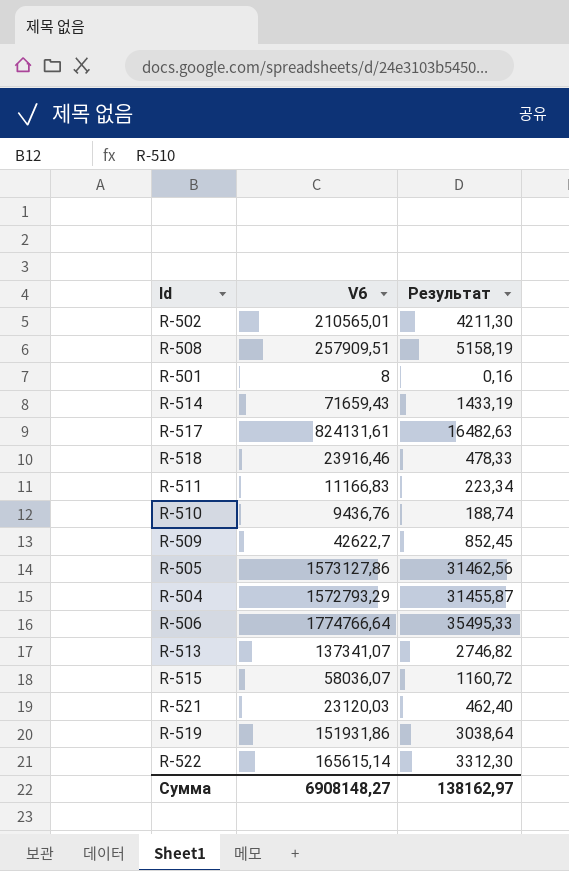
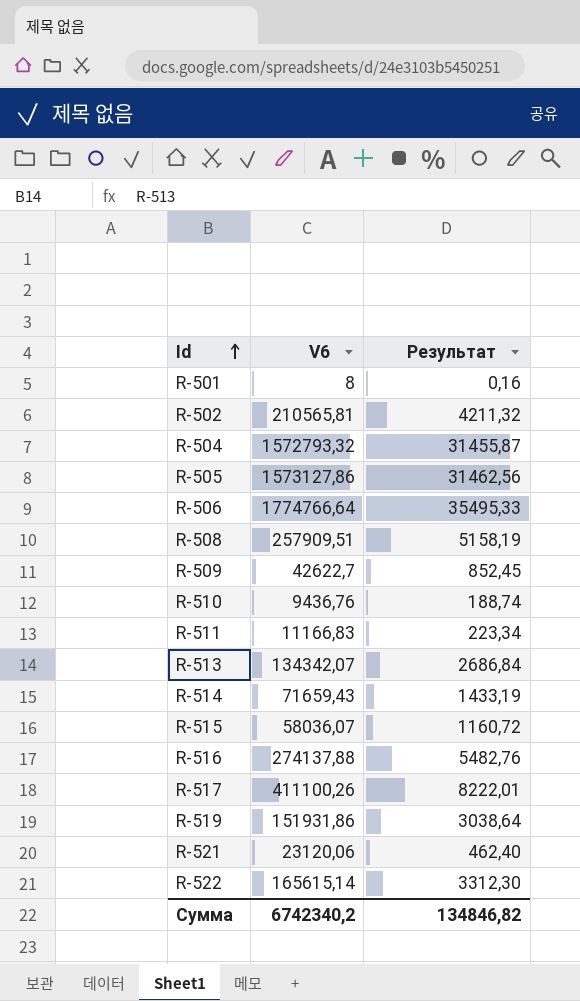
row order: none -> Id ascending
row R-518: 23916,46 | 478,33 -> none
R-502 | V6: 210565,01 -> 210565,81
R-502 | Результат: 4211,30 -> 4211,32
R-504 | V6: 1572793,29 -> 1572793,32
R-513 | V6: 137341,07 -> 134342,07
R-513 | Результат: 2746,82 -> 2686,84
row R-516: none -> 274137,88 | 5482,76
R-517 | V6: 824131,61 -> 411100,26
R-517 | Результат: 16482,63 -> 8222,01
R-521 | V6: 23120,03 -> 23120,06
Сумма | V6: 6908148,27 -> 6742340,2
Сумма | Результат: 138162,97 -> 134846,82

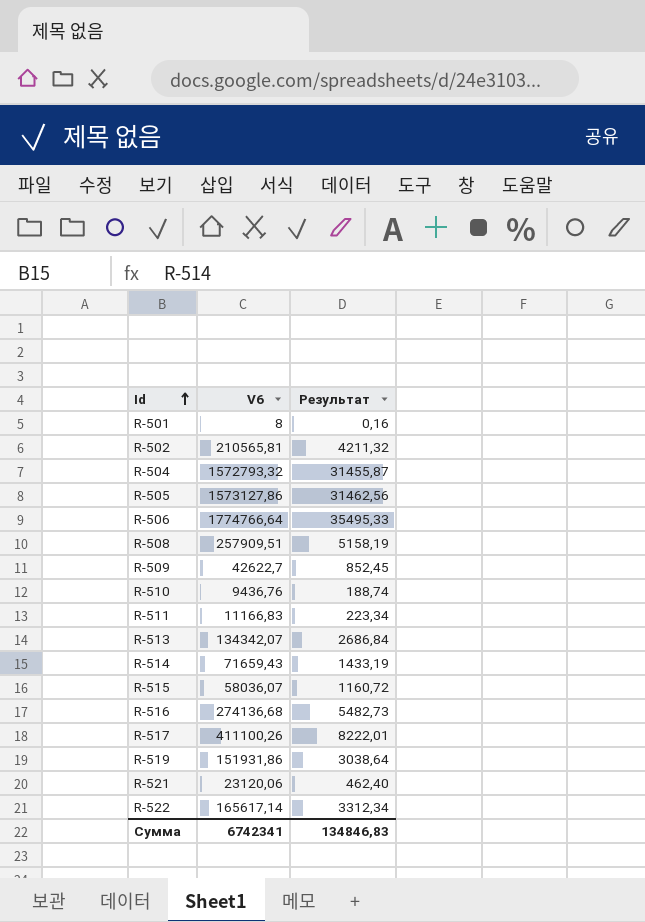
R-516 | V6: 274137,88 -> 274136,68
R-516 | Результат: 5482,76 -> 5482,73
R-522 | V6: 165615,14 -> 165617,14
R-522 | Результат: 3312,30 -> 3312,34
Сумма | V6: 6742340,2 -> 6742341
Сумма | Результат: 134846,82 -> 134846,83

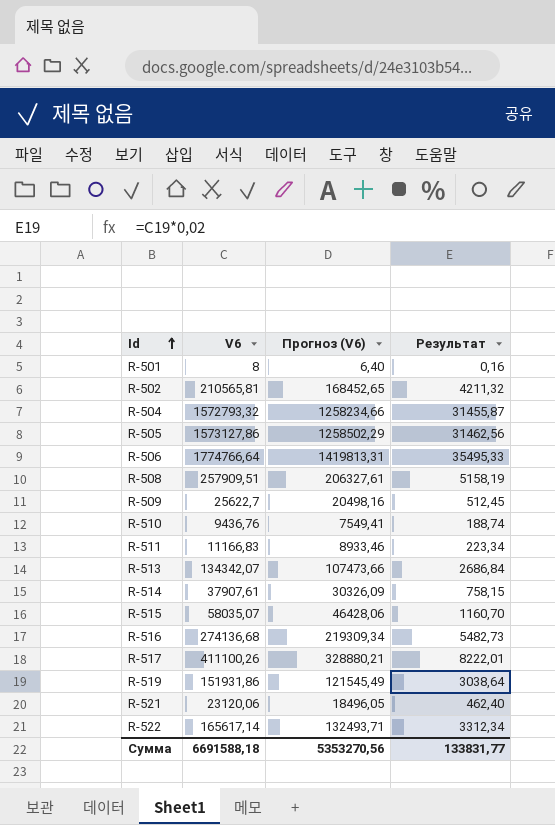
column Прогноз (V6) | formula: none -> [V6] * 0,8
R-509 | V6: 42622,7 -> 25622,7
R-509 | Результат: 852,45 -> 512,45
R-514 | V6: 71659,43 -> 37907,61
R-514 | Результат: 1433,19 -> 758,15
R-515 | V6: 58036,07 -> 58035,07
R-515 | Результат: 1160,72 -> 1160,70
Сумма | V6: 6742341 -> 6691588,18
Сумма | Результат: 134846,83 -> 133831,77

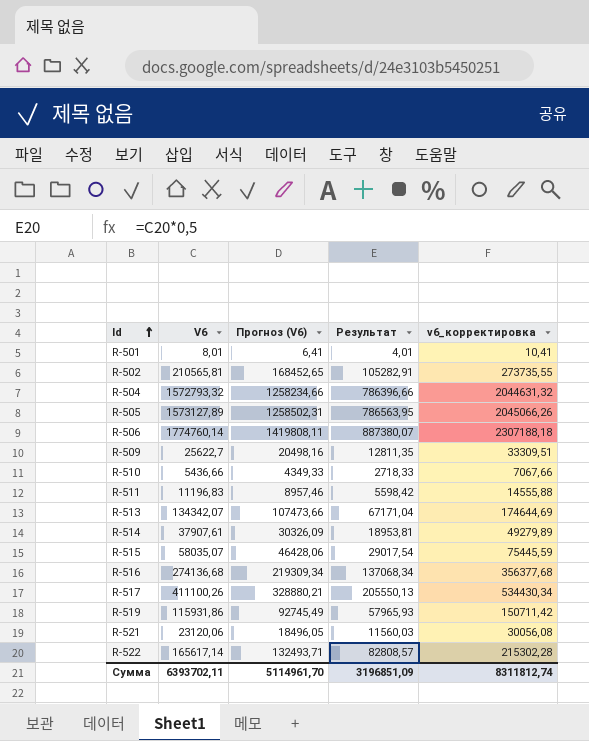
column Результат | formula: [V6] * 0,02 -> [V6] * 0,5
column v6_корректировка | formula: none -> [V6] * 1,3
row R-508: 257909,51 | 206327,61 | 5158,19 -> none
R-501 | V6: 8 -> 8,01
R-501 | Прогноз (V6): 6,40 -> 6,41
R-505 | V6: 1573127,86 -> 1573127,89
R-505 | Прогноз (V6): 1258502,29 -> 1258502,31
R-506 | V6: 1774766,64 -> 1774760,14
R-506 | Прогноз (V6): 1419813,31 -> 1419808,11
R-510 | V6: 9436,76 -> 5436,66
R-510 | Прогноз (V6): 7549,41 -> 4349,33
R-511 | V6: 11166,83 -> 11196,83
R-511 | Прогноз (V6): 8933,46 -> 8957,46
R-519 | V6: 151931,86 -> 115931,86
R-519 | Прогноз (V6): 121545,49 -> 92745,49
Сумма | V6: 6691588,18 -> 6393702,11
Сумма | Прогноз (V6): 5353270,56 -> 5114961,70
Сумма | Результат: 133831,77 -> 3196851,09

